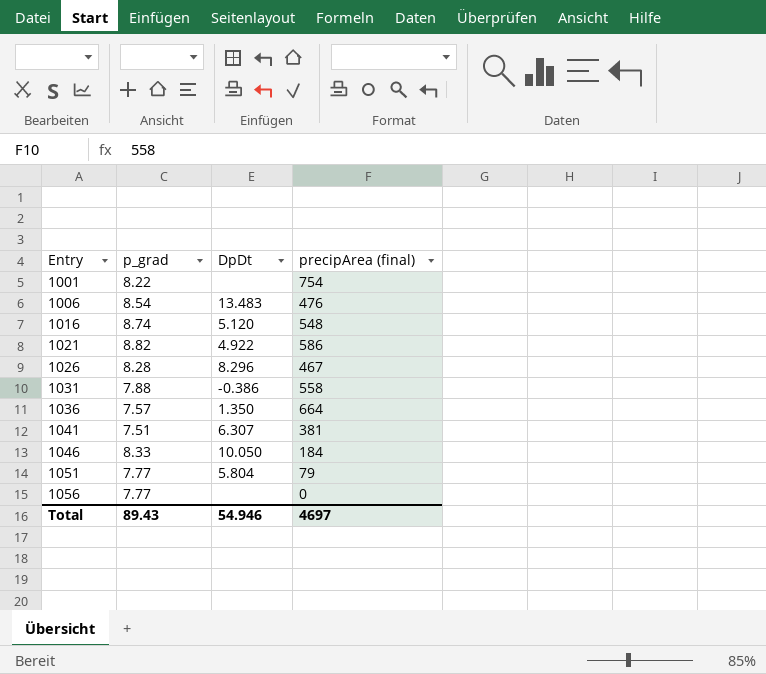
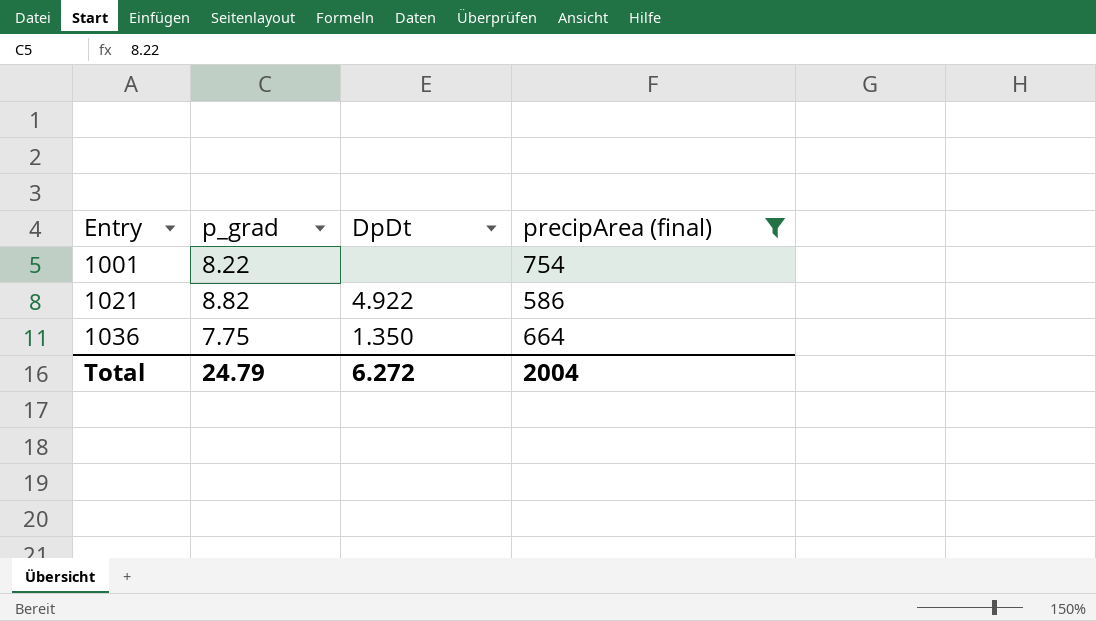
filter: none -> precipArea (final) >= 586
1036 | p_grad: 7.57 -> 7.75
Total | p_grad: 89.43 -> 24.79
Total | DpDt: 54.946 -> 6.272
Total | precipArea (final): 4697 -> 2004

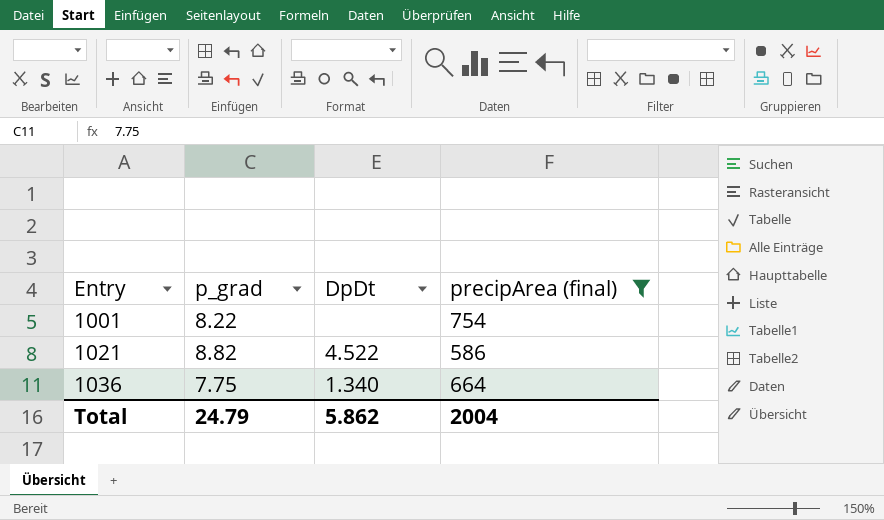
1021 | DpDt: 4.922 -> 4.522
1036 | DpDt: 1.350 -> 1.340
Total | DpDt: 6.272 -> 5.862

